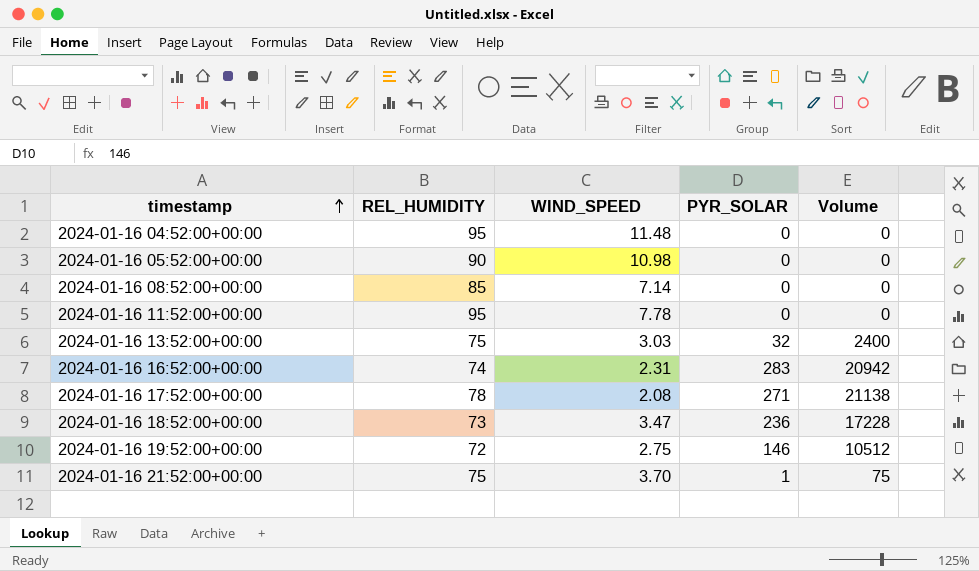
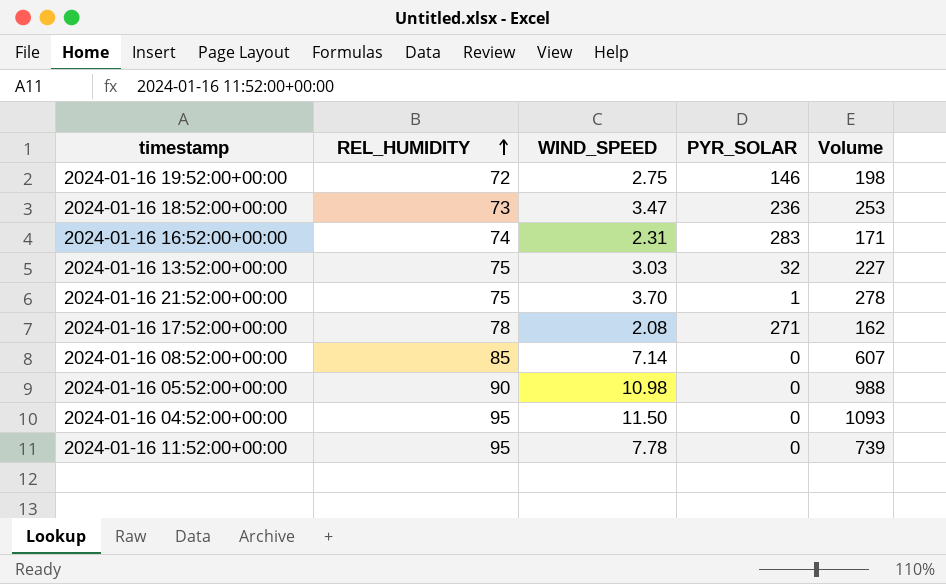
row order: timestamp ascending -> REL_HUMIDITY ascending
column Volume | formula: [REL_HUMIDITY] * [PYR_SOLAR] -> [REL_HUMIDITY] * [WIND_SPEED]
2024-01-16 04:52:00+00:00 | WIND_SPEED: 11.48 -> 11.50

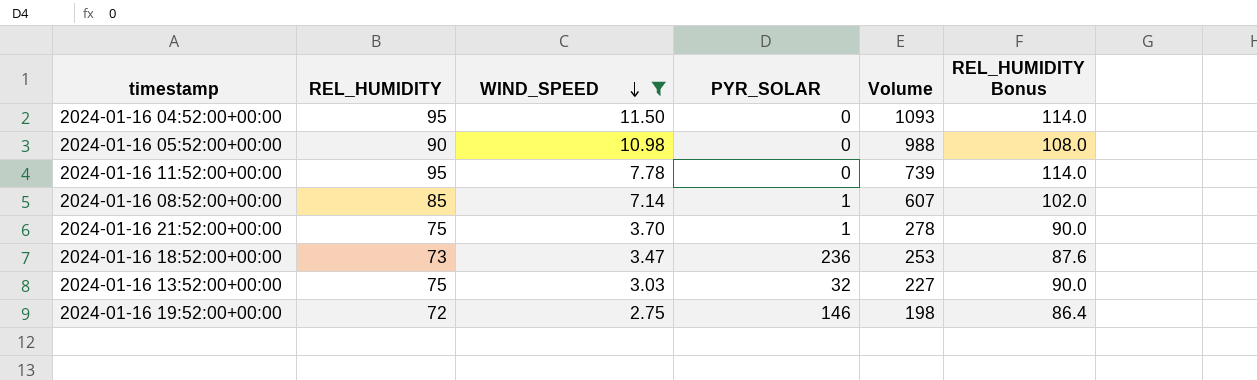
filter: none -> WIND_SPEED >= 2.75
row order: REL_HUMIDITY ascending -> WIND_SPEED descending
column REL_HUMIDITY Bonus | formula: none -> [REL_HUMIDITY] * 1.2
2024-01-16 08:52:00+00:00 | PYR_SOLAR: 0 -> 1

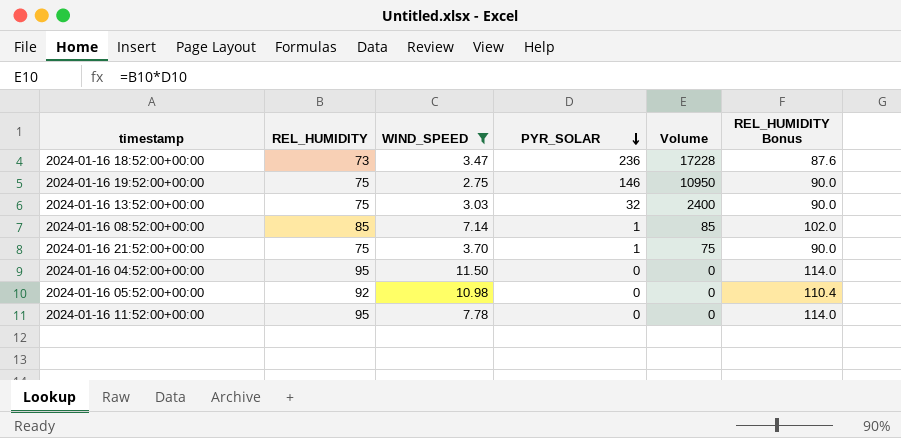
row order: WIND_SPEED descending -> PYR_SOLAR descending
column Volume | formula: [REL_HUMIDITY] * [WIND_SPEED] -> [REL_HUMIDITY] * [PYR_SOLAR]
2024-01-16 19:52:00+00:00 | REL_HUMIDITY: 72 -> 75
2024-01-16 19:52:00+00:00 | REL_HUMIDITY Bonus: 86.4 -> 90.0
2024-01-16 05:52:00+00:00 | REL_HUMIDITY: 90 -> 92
2024-01-16 05:52:00+00:00 | REL_HUMIDITY Bonus: 108.0 -> 110.4

